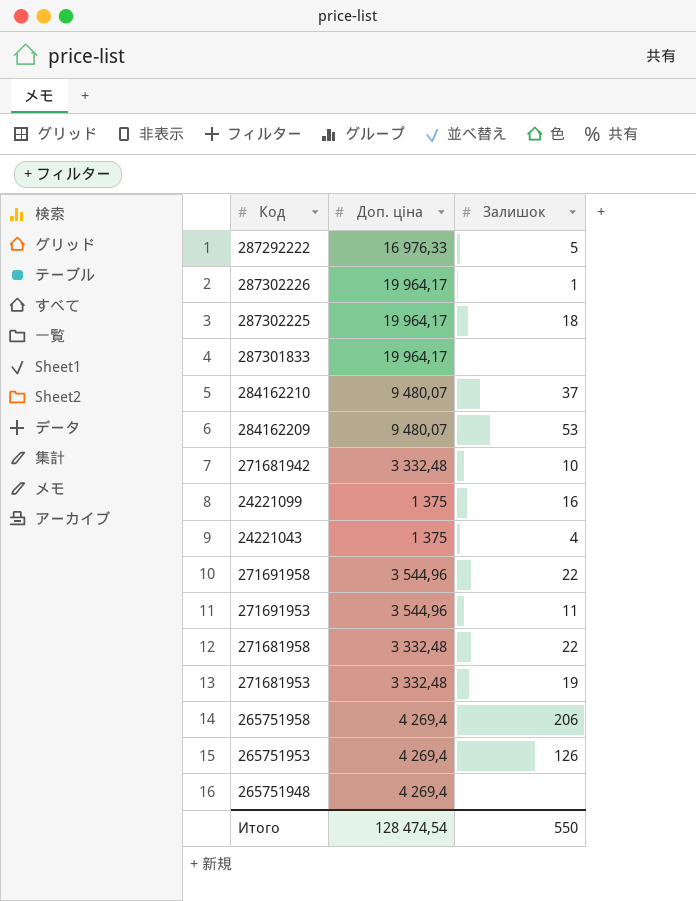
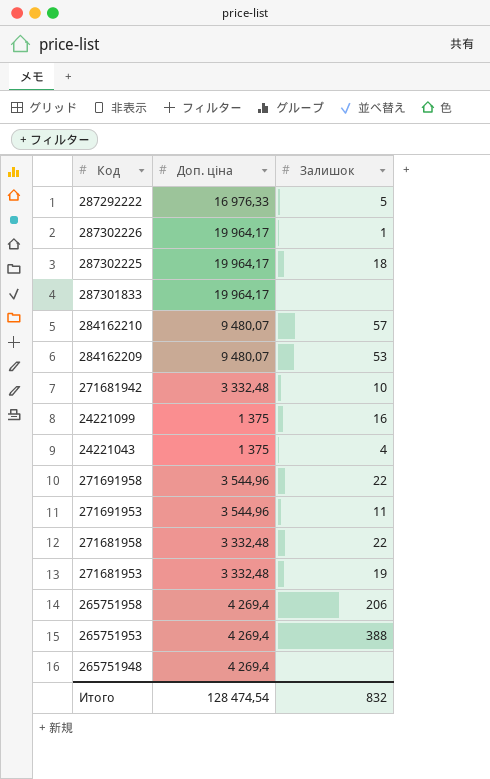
284162210 | Залишок: 37 -> 57
265751953 | Залишок: 126 -> 388
Итого | Залишок: 550 -> 832

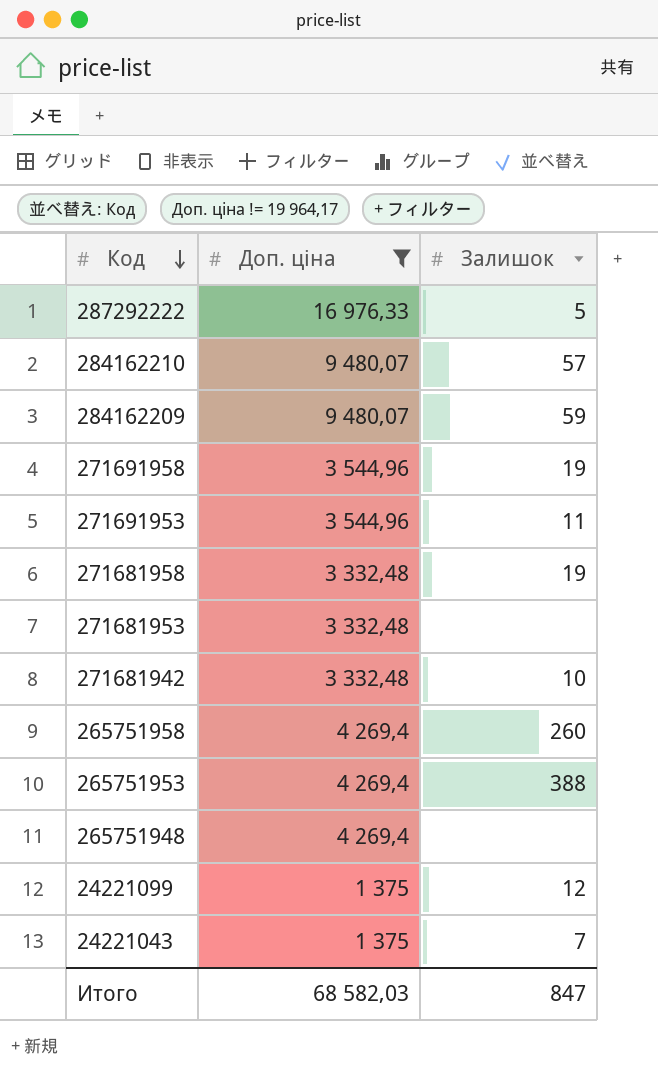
filter: none -> Доп. ціна != 19 964,17
row order: none -> Код descending
284162209 | Залишок: 53 -> 59
271691958 | Залишок: 22 -> 19
271681958 | Залишок: 22 -> 19
271681953 | Залишок: 19 -> none
265751958 | Залишок: 206 -> 260
24221099 | Залишок: 16 -> 12
24221043 | Залишок: 4 -> 7
Итого | Доп. ціна: 128 474,54 -> 68 582,03
Итого | Залишок: 832 -> 847

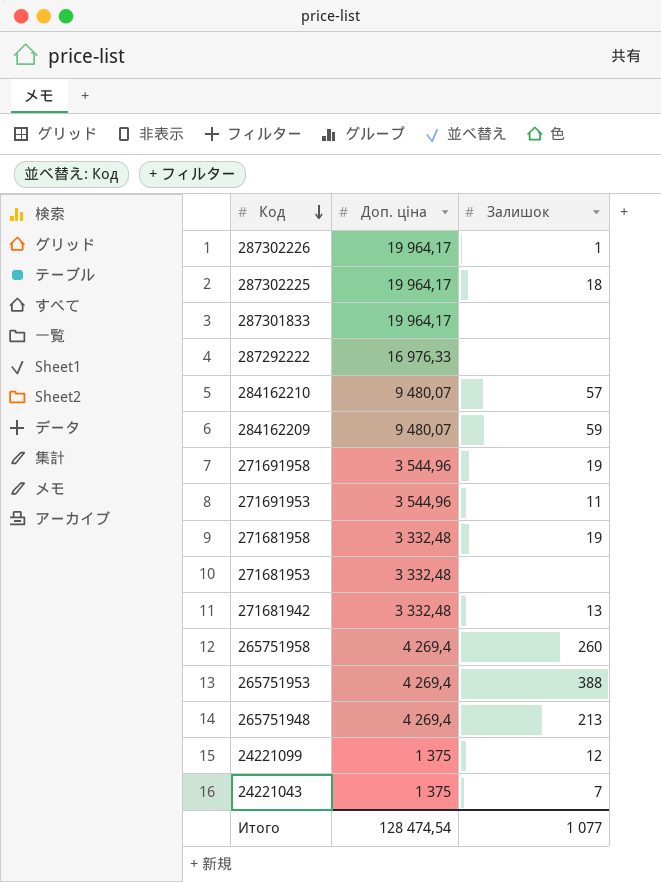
filter: Доп. ціна != 19 964,17 -> none
287292222 | Залишок: 5 -> none
271681942 | Залишок: 10 -> 13
265751948 | Залишок: none -> 213
Итого | Доп. ціна: 68 582,03 -> 128 474,54
Итого | Залишок: 847 -> 1 077

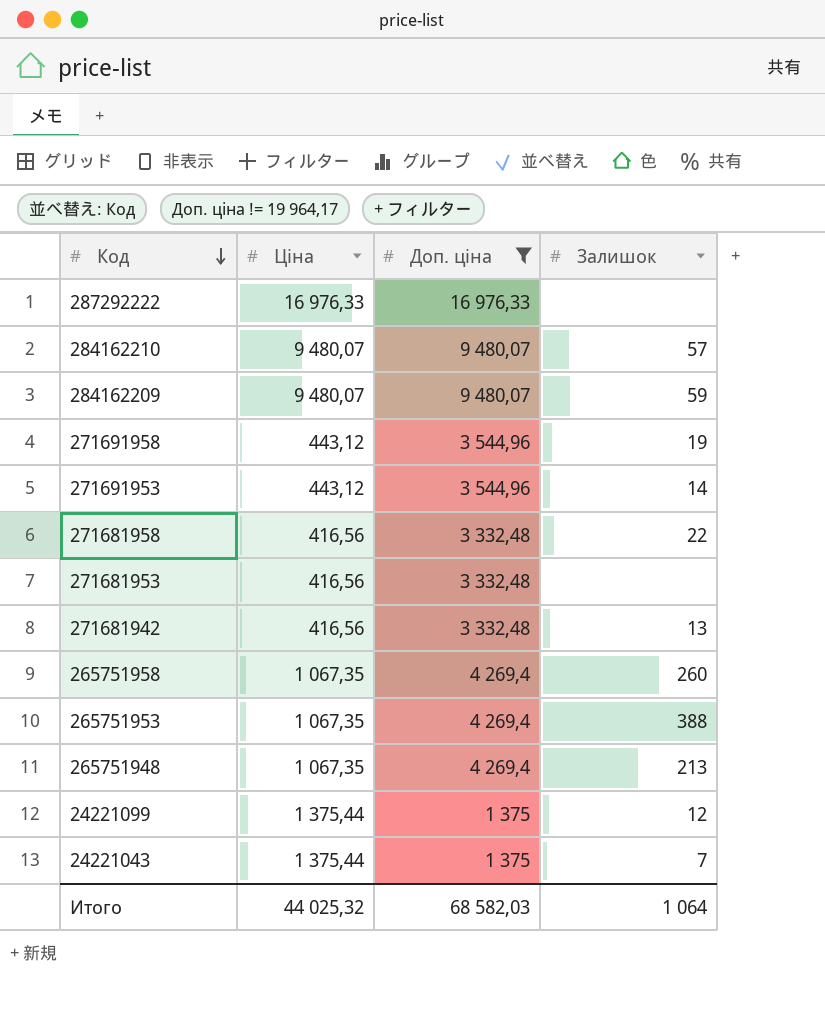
filter: none -> Доп. ціна != 19 964,17
column Ціна | position: none -> 2
271691953 | Залишок: 11 -> 14
271681958 | Залишок: 19 -> 22
Итого | Доп. ціна: 128 474,54 -> 68 582,03
Итого | Залишок: 1 077 -> 1 064

